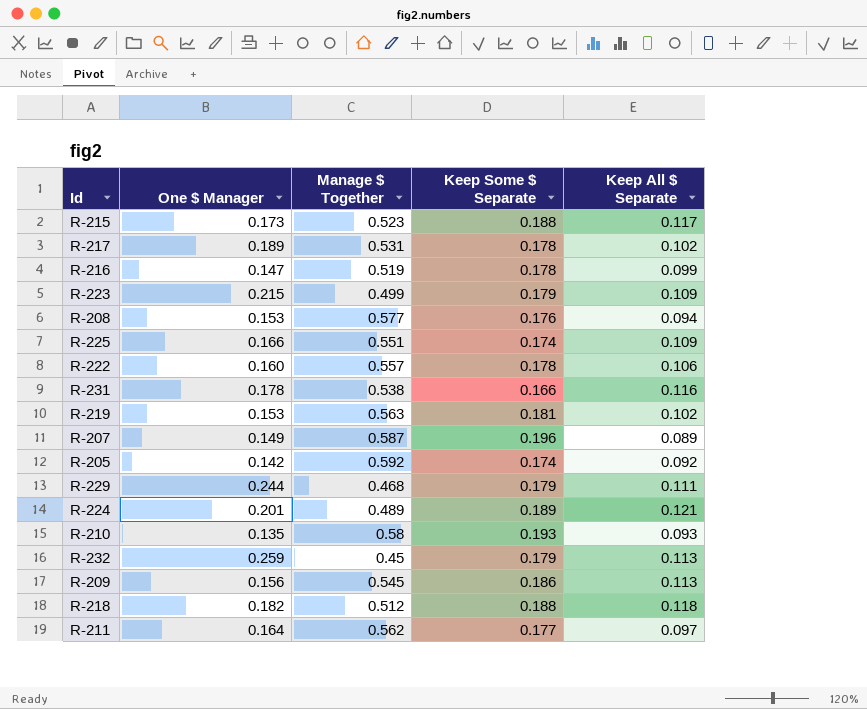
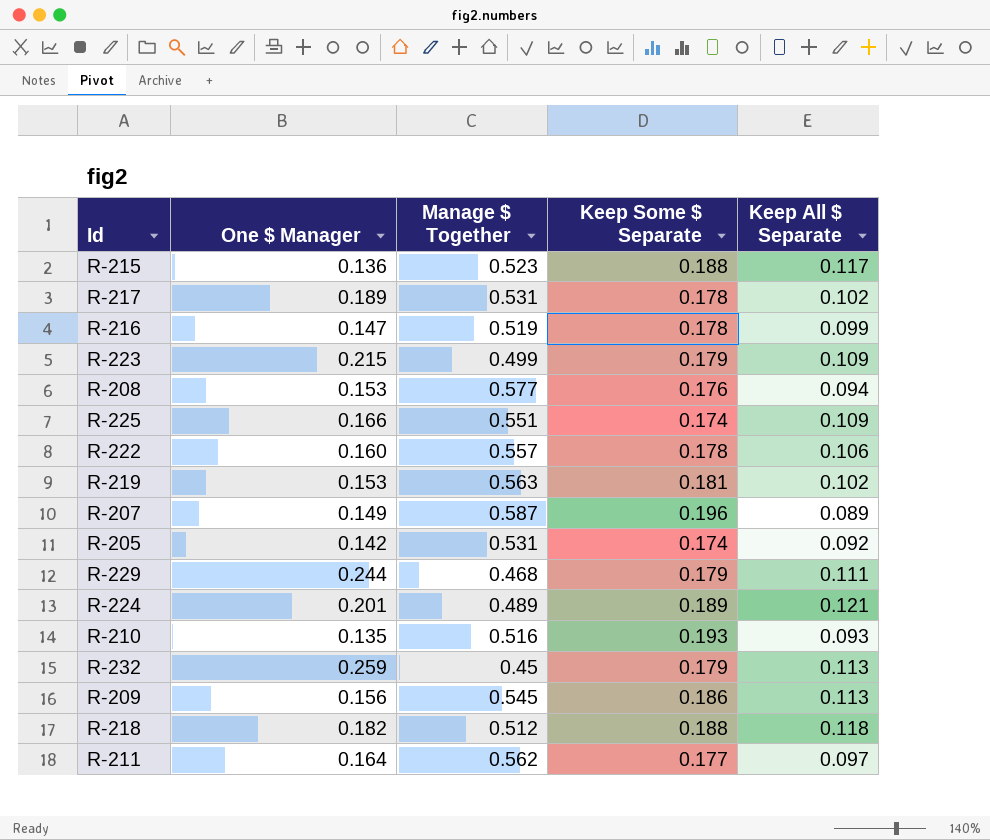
row R-231: 0.178 | 0.538 | 0.166 | 0.116 -> none
R-215 | One $ Manager: 0.173 -> 0.136
R-205 | Manage $ Together: 0.592 -> 0.531
R-210 | Manage $ Together: 0.58 -> 0.516

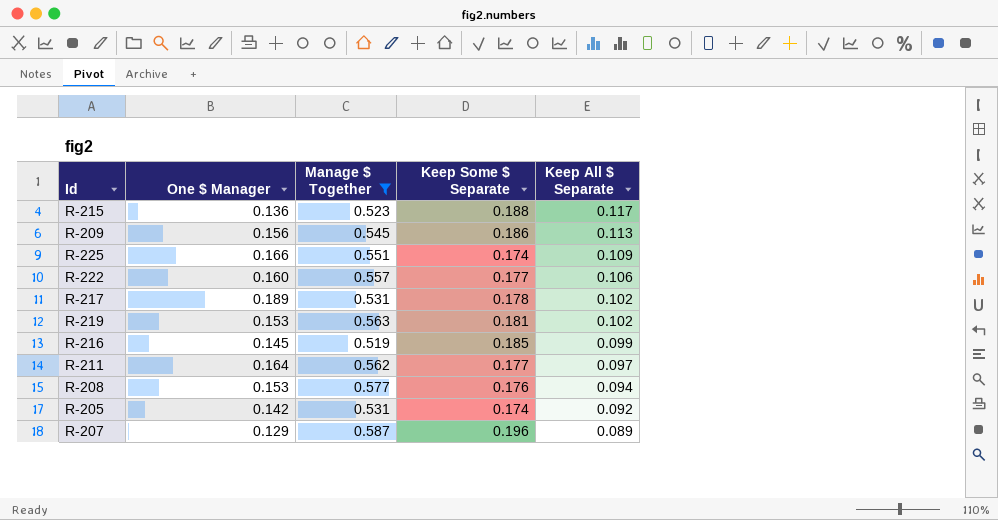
filter: none -> Manage $ Together >= 0.519
row order: none -> Keep All $ Separate descending
R-222 | Keep Some $ Separate: 0.178 -> 0.177
R-216 | One $ Manager: 0.147 -> 0.145
R-216 | Keep Some $ Separate: 0.178 -> 0.185
R-207 | One $ Manager: 0.149 -> 0.129

